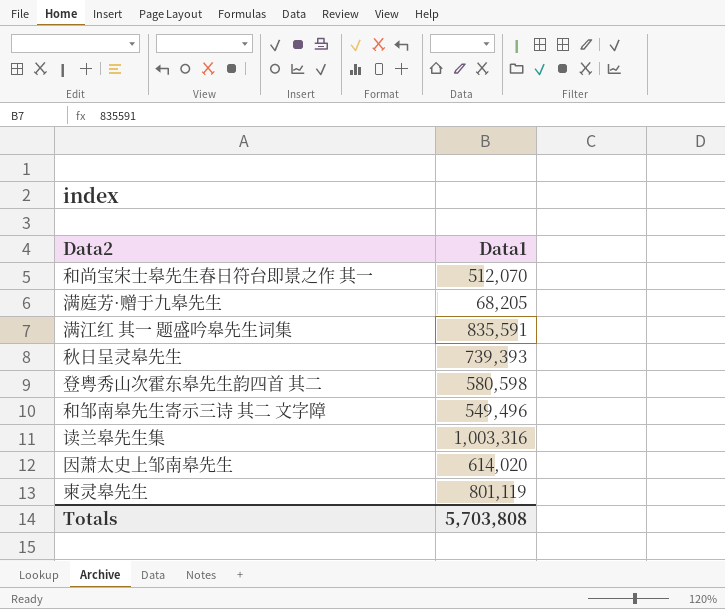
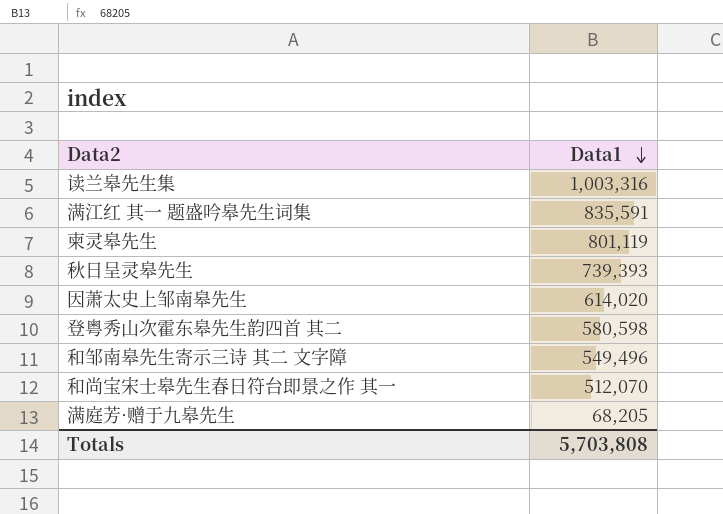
row order: none -> Data1 descending

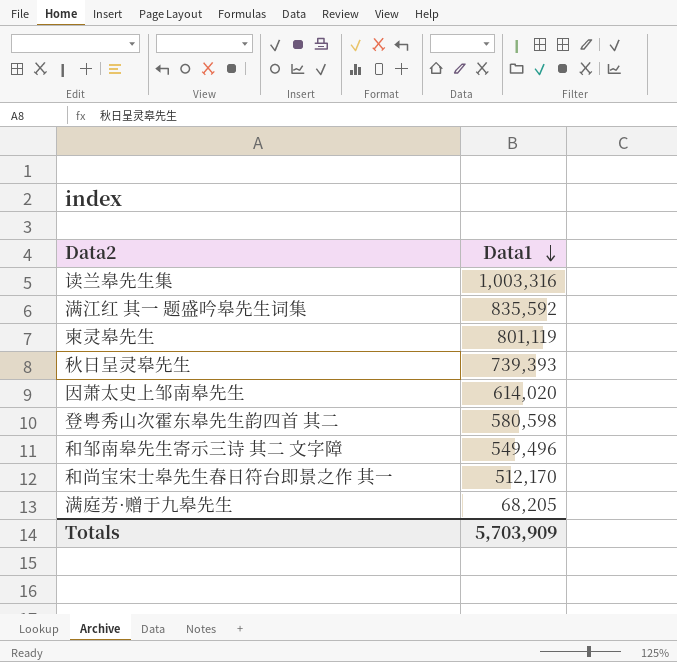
满江红 其一 题盛吟皋先生词集 | Data1: 835,591 -> 835,592
和尚宝宋士皋先生春日符台即景之作 其一 | Data1: 512,070 -> 512,170
Totals | Data1: 5,703,808 -> 5,703,909

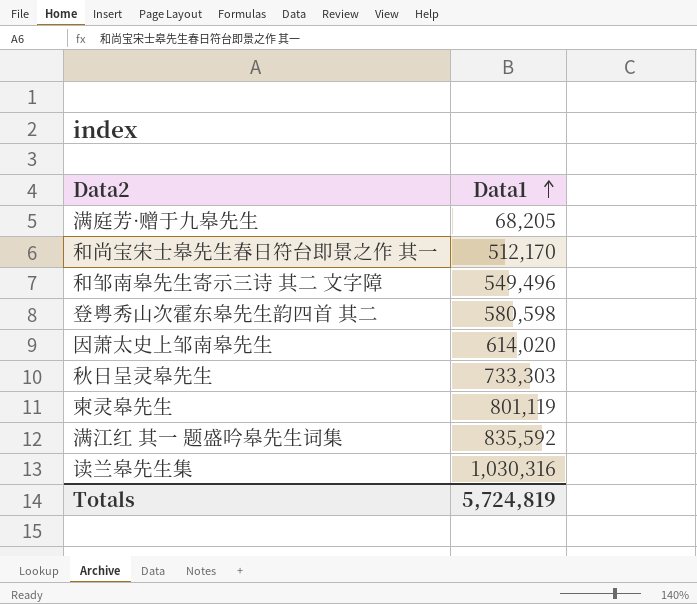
row order: Data1 descending -> Data1 ascending
秋日呈灵皋先生 | Data1: 739,393 -> 733,303
读兰皋先生集 | Data1: 1,003,316 -> 1,030,316
Totals | Data1: 5,703,909 -> 5,724,819

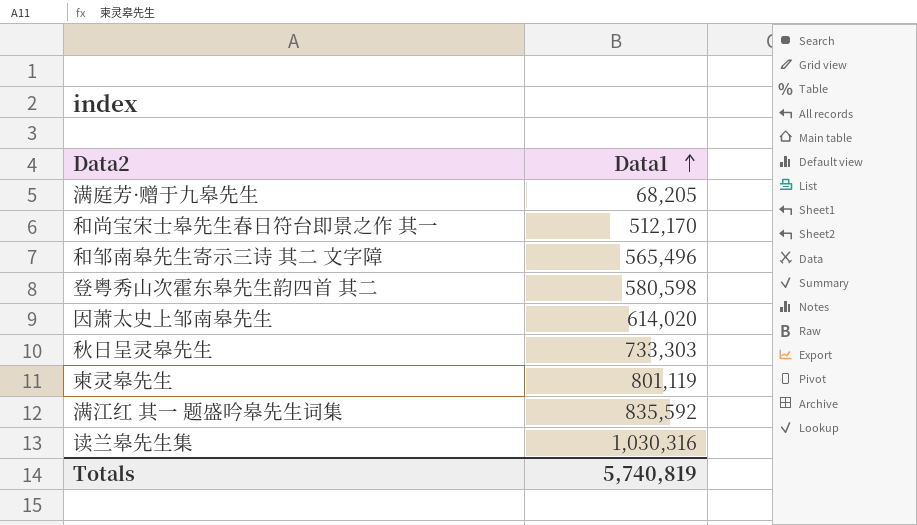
和邹南皋先生寄示三诗 其二 文字障 | Data1: 549,496 -> 565,496
Totals | Data1: 5,724,819 -> 5,740,819

